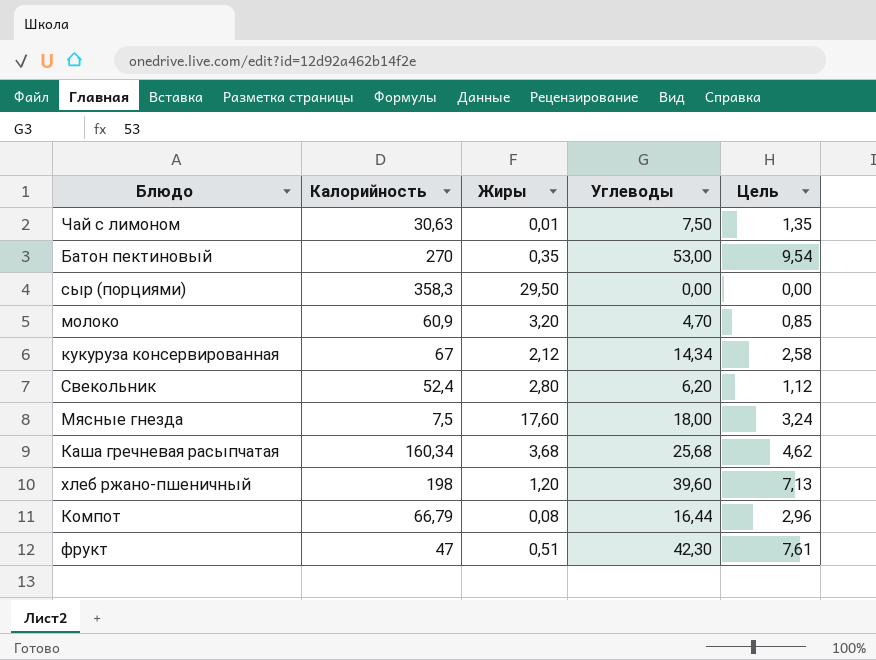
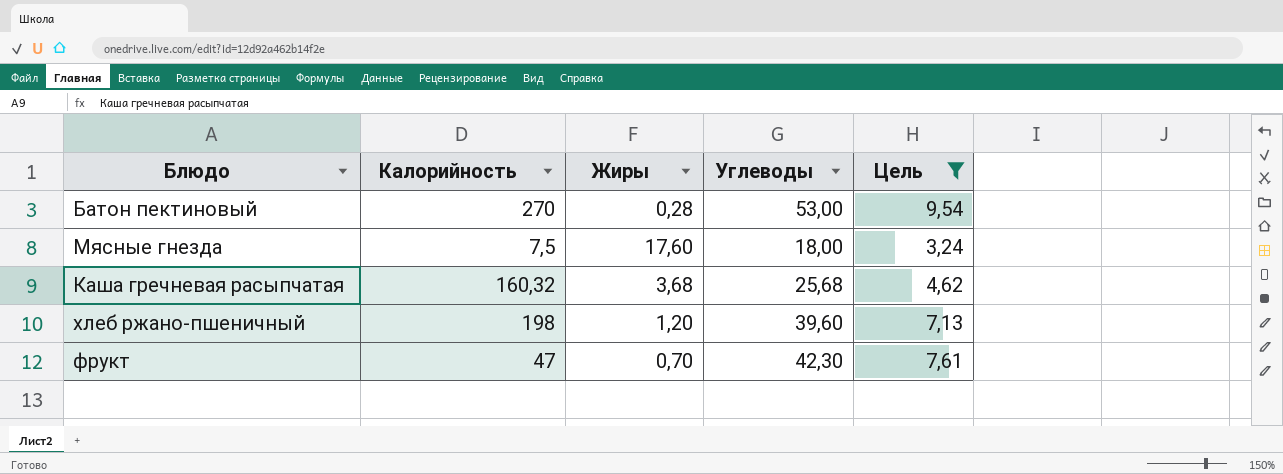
filter: none -> Цель >= 3,24
Батон пектиновый | Жиры: 0,35 -> 0,28
Каша гречневая расыпчатая | Калорийность: 160,34 -> 160,32
фрукт | Жиры: 0,51 -> 0,70

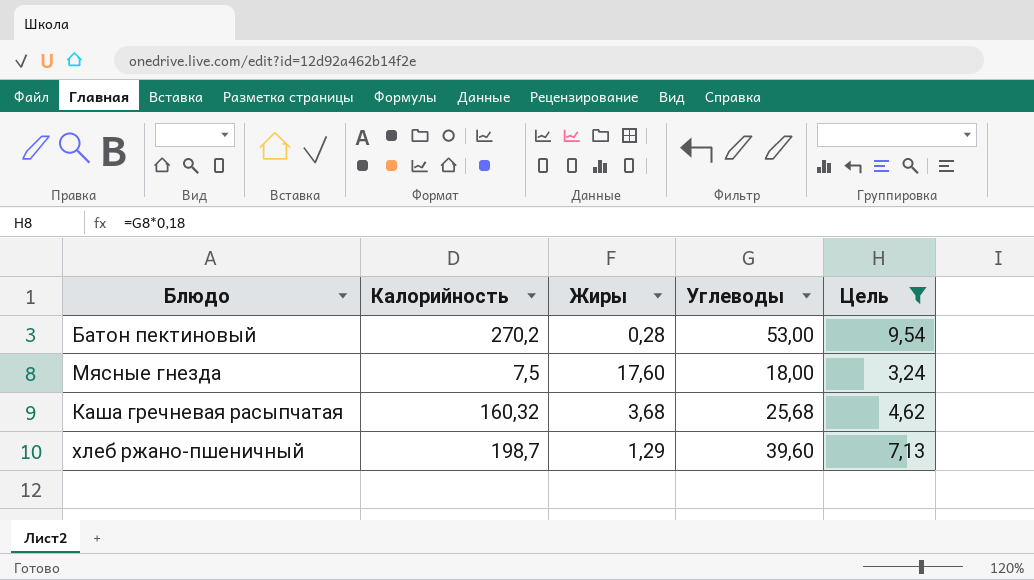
row фрукт: 47 | 0,70 | 42,30 | 7,61 -> none
Батон пектиновый | Калорийность: 270 -> 270,2
хлеб ржано-пшеничный | Калорийность: 198 -> 198,7
хлеб ржано-пшеничный | Жиры: 1,20 -> 1,29

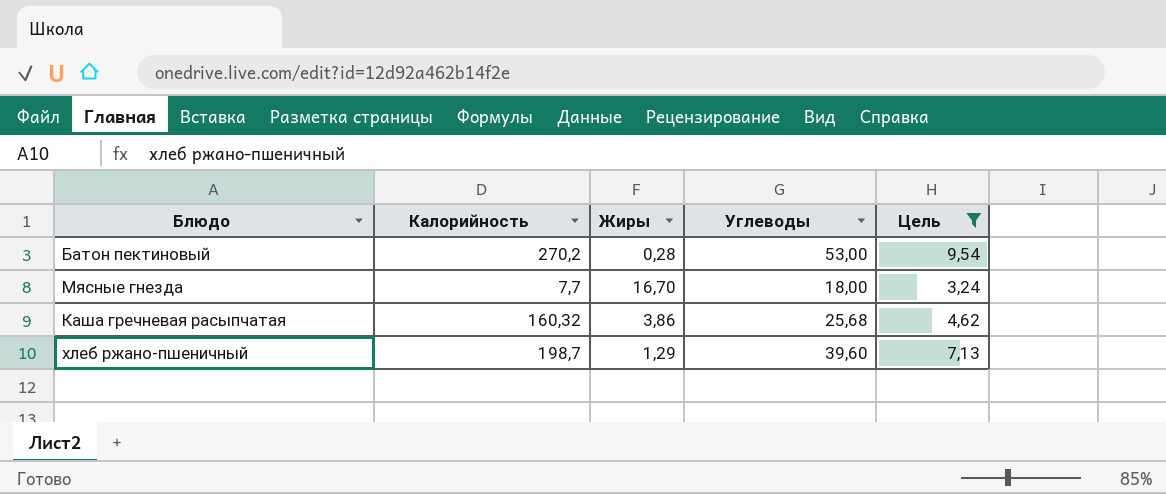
Мясные гнезда | Калорийность: 7,5 -> 7,7
Мясные гнезда | Жиры: 17,60 -> 16,70
Каша гречневая расыпчатая | Жиры: 3,68 -> 3,86

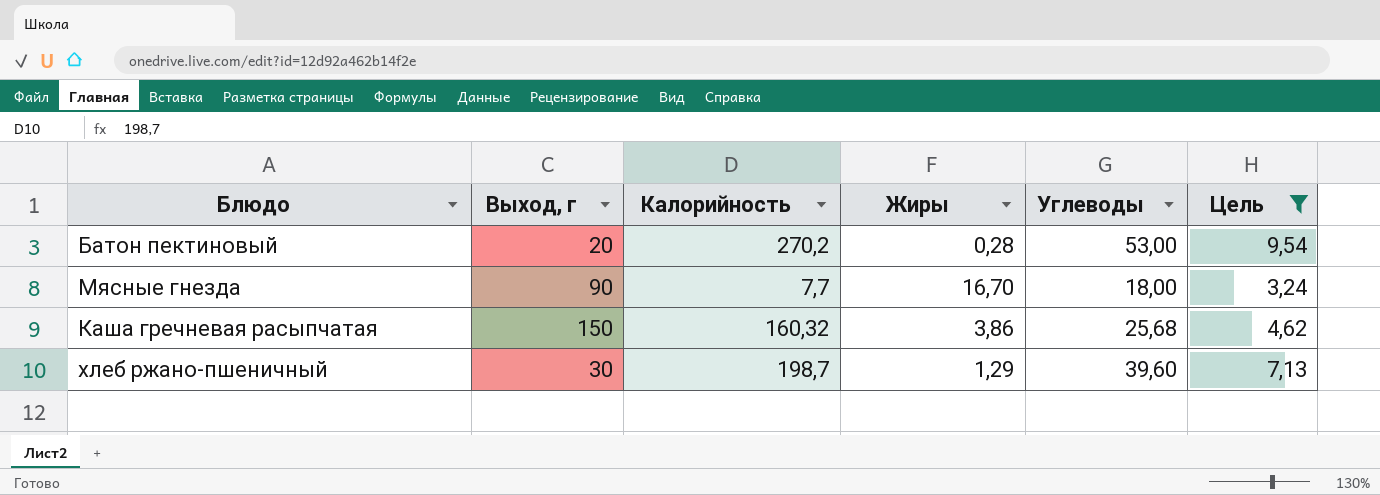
column Выход, г | position: none -> 2

